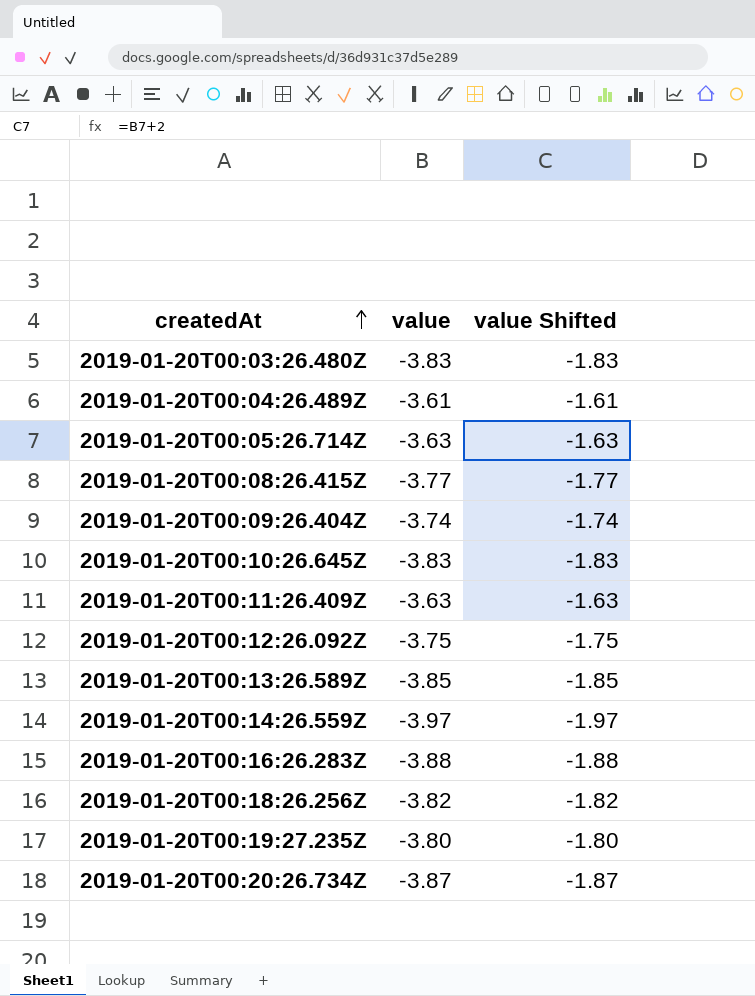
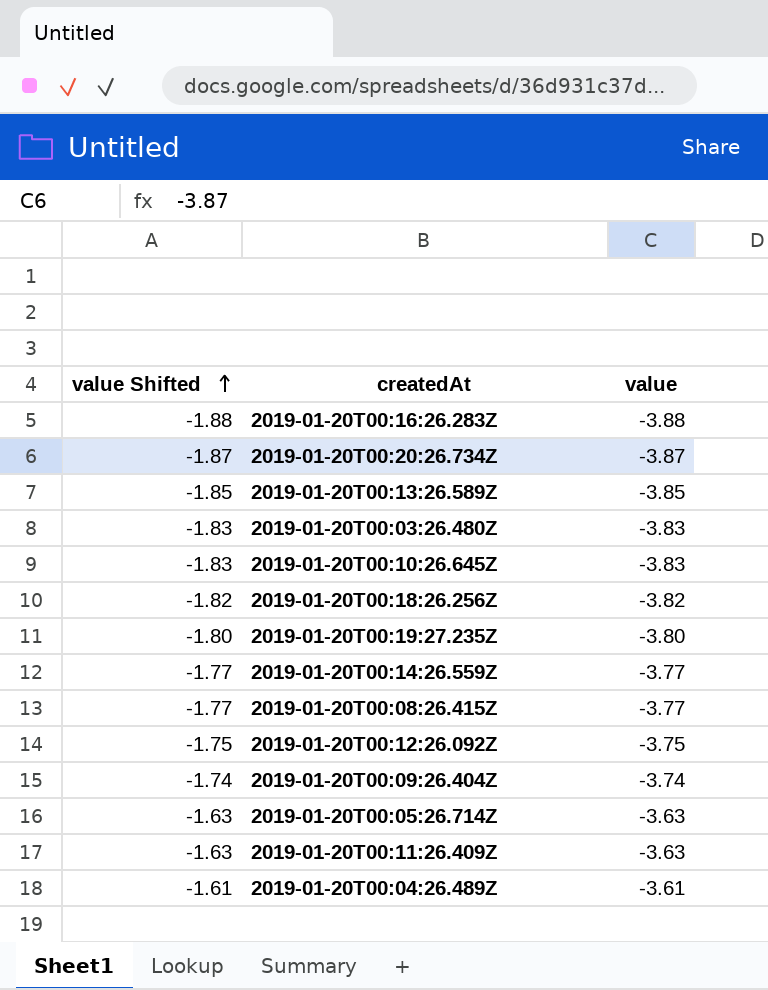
row order: createdAt ascending -> value Shifted ascending
column value Shifted | position: 3 -> 1
2019-01-20T00:14:26.559Z | value Shifted: -1.97 -> -1.77
2019-01-20T00:14:26.559Z | value: -3.97 -> -3.77

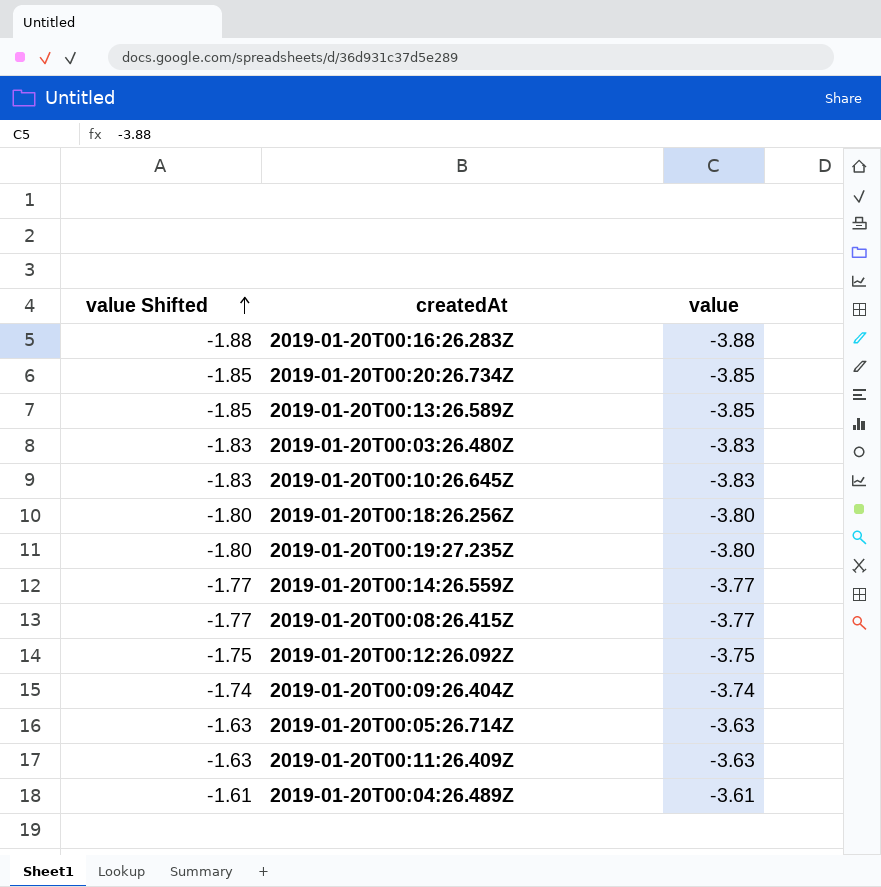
2019-01-20T00:20:26.734Z | value Shifted: -1.87 -> -1.85
2019-01-20T00:20:26.734Z | value: -3.87 -> -3.85
2019-01-20T00:18:26.256Z | value Shifted: -1.82 -> -1.80
2019-01-20T00:18:26.256Z | value: -3.82 -> -3.80

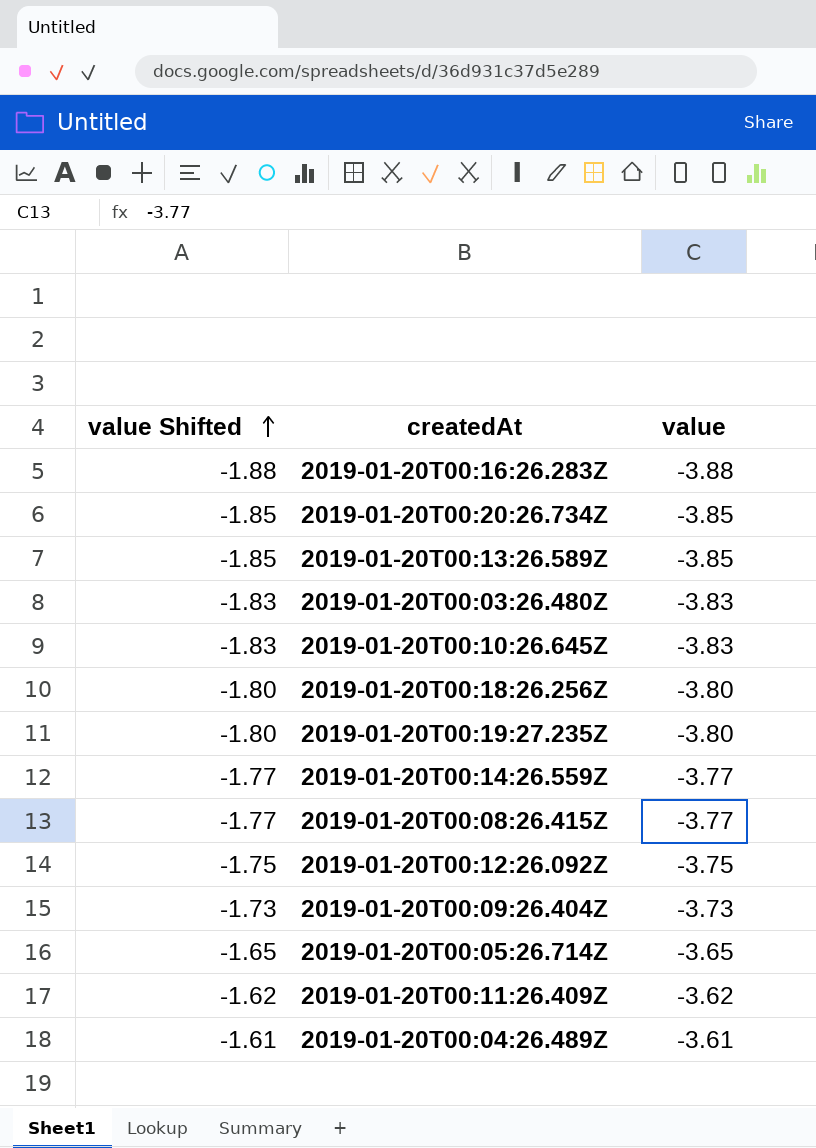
2019-01-20T00:09:26.404Z | value Shifted: -1.74 -> -1.73
2019-01-20T00:09:26.404Z | value: -3.74 -> -3.73
2019-01-20T00:05:26.714Z | value Shifted: -1.63 -> -1.65
2019-01-20T00:05:26.714Z | value: -3.63 -> -3.65
2019-01-20T00:11:26.409Z | value Shifted: -1.63 -> -1.62
2019-01-20T00:11:26.409Z | value: -3.63 -> -3.62

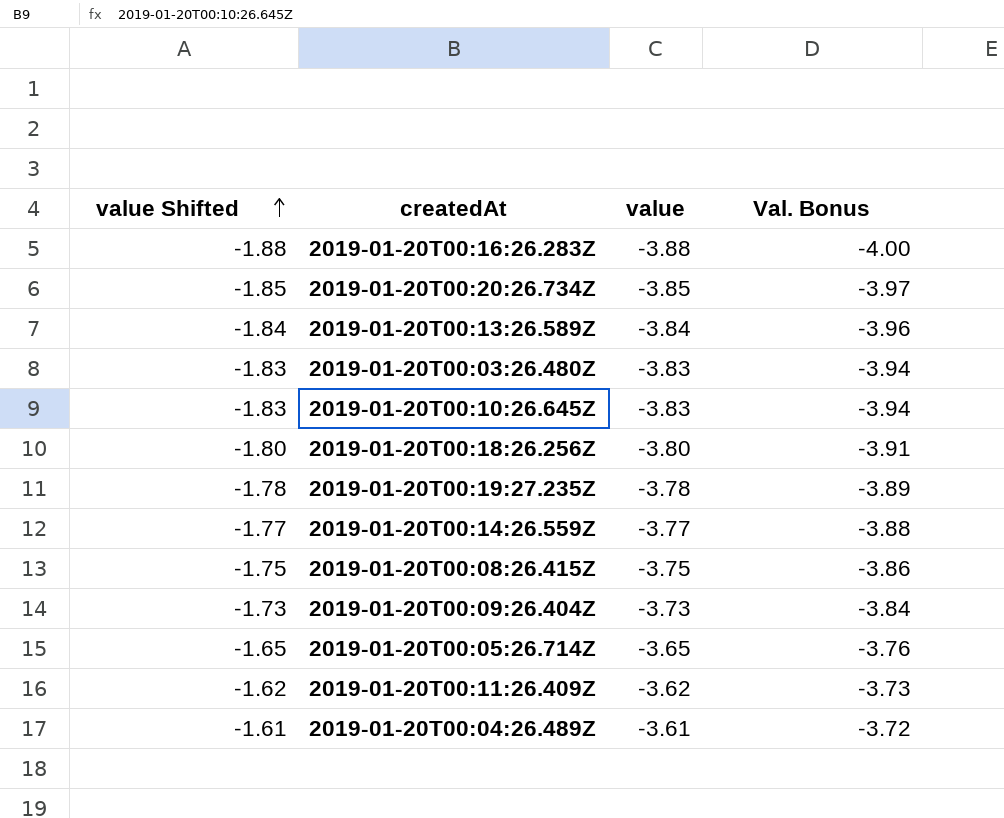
column Val. Bonus | formula: none -> [value] * 1.03
row 2019-01-20T00:12:26.092Z: -1.75 | -3.75 -> none
2019-01-20T00:13:26.589Z | value Shifted: -1.85 -> -1.84
2019-01-20T00:13:26.589Z | value: -3.85 -> -3.84
2019-01-20T00:19:27.235Z | value Shifted: -1.80 -> -1.78
2019-01-20T00:19:27.235Z | value: -3.80 -> -3.78
2019-01-20T00:08:26.415Z | value Shifted: -1.77 -> -1.75
2019-01-20T00:08:26.415Z | value: -3.77 -> -3.75

